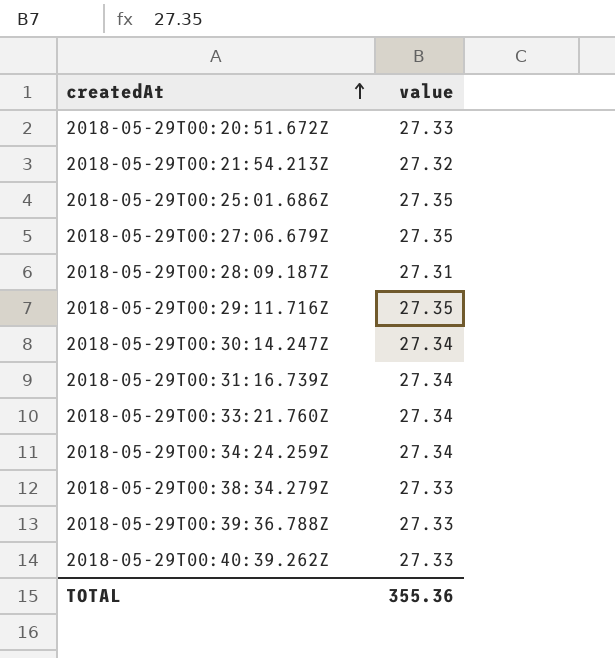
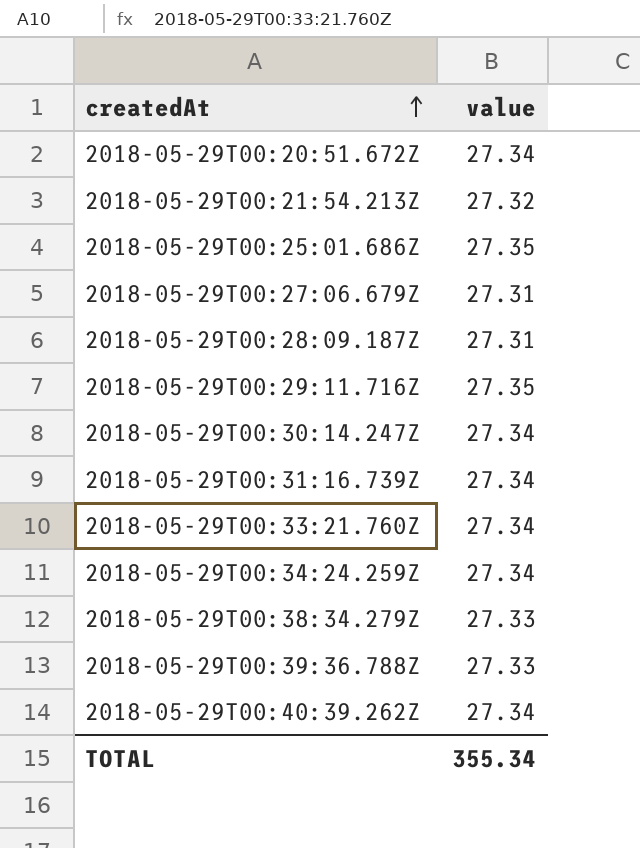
2018-05-29T00:20:51.672Z | value: 27.33 -> 27.34
2018-05-29T00:27:06.679Z | value: 27.35 -> 27.31
2018-05-29T00:40:39.262Z | value: 27.33 -> 27.34
TOTAL | value: 355.36 -> 355.34

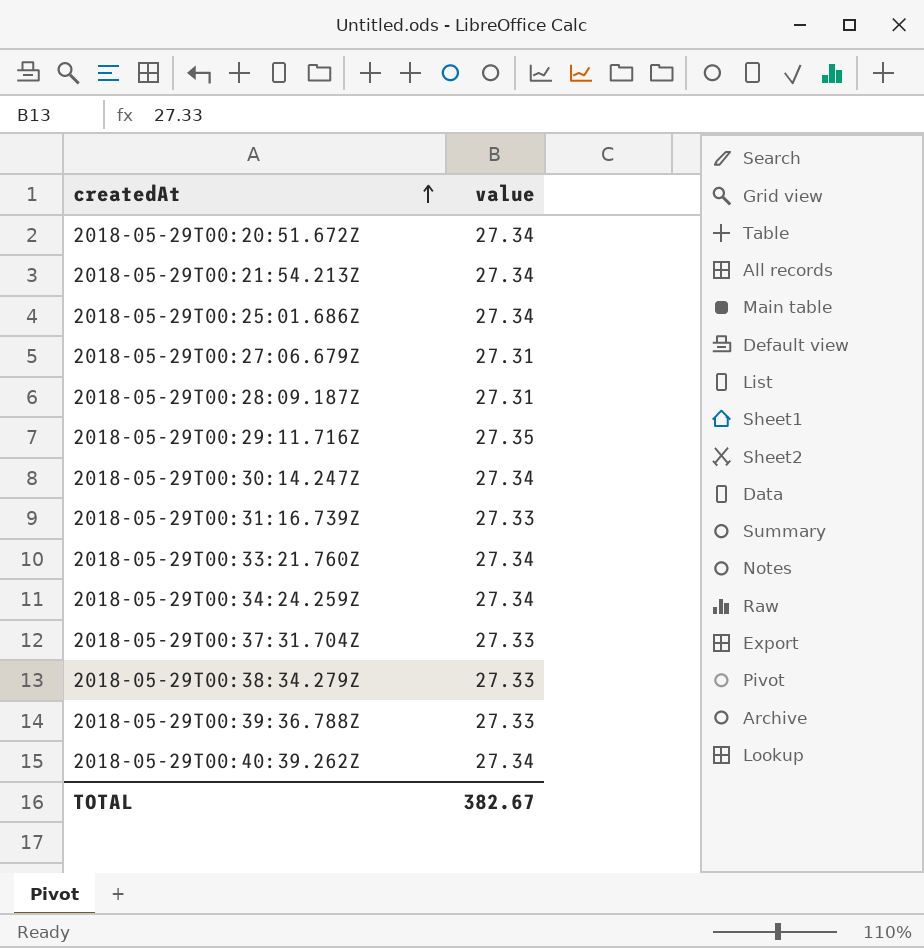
2018-05-29T00:21:54.213Z | value: 27.32 -> 27.34
2018-05-29T00:25:01.686Z | value: 27.35 -> 27.34
2018-05-29T00:31:16.739Z | value: 27.34 -> 27.33
row 2018-05-29T00:37:31.704Z: none -> 27.33
TOTAL | value: 355.34 -> 382.67

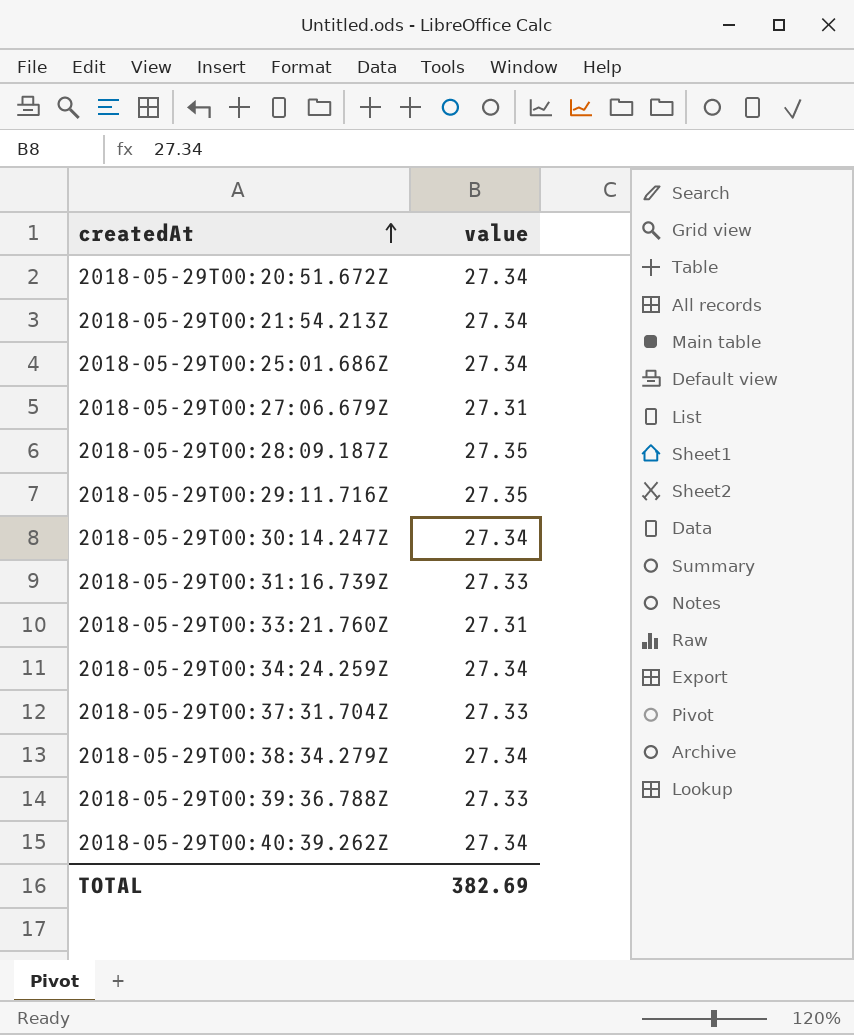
2018-05-29T00:28:09.187Z | value: 27.31 -> 27.35
2018-05-29T00:33:21.760Z | value: 27.34 -> 27.31
2018-05-29T00:38:34.279Z | value: 27.33 -> 27.34
TOTAL | value: 382.67 -> 382.69

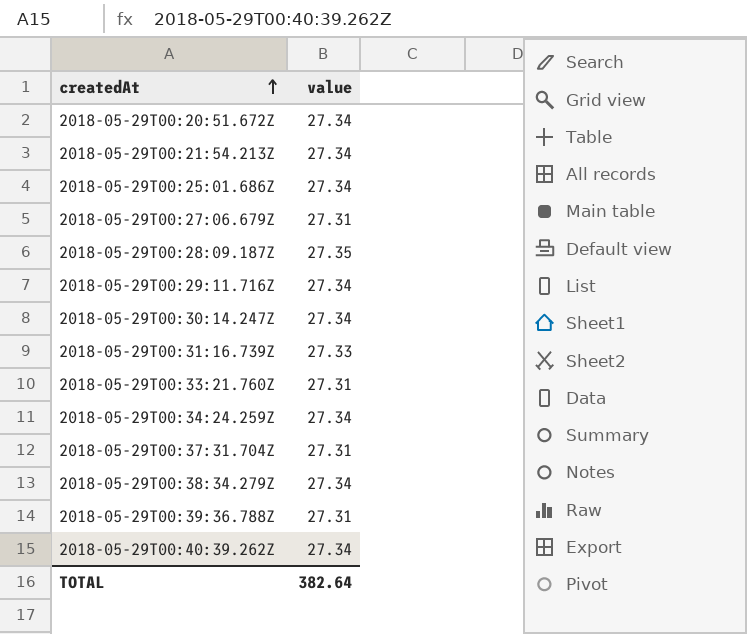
2018-05-29T00:29:11.716Z | value: 27.35 -> 27.34
2018-05-29T00:37:31.704Z | value: 27.33 -> 27.31
2018-05-29T00:39:36.788Z | value: 27.33 -> 27.31
TOTAL | value: 382.69 -> 382.64

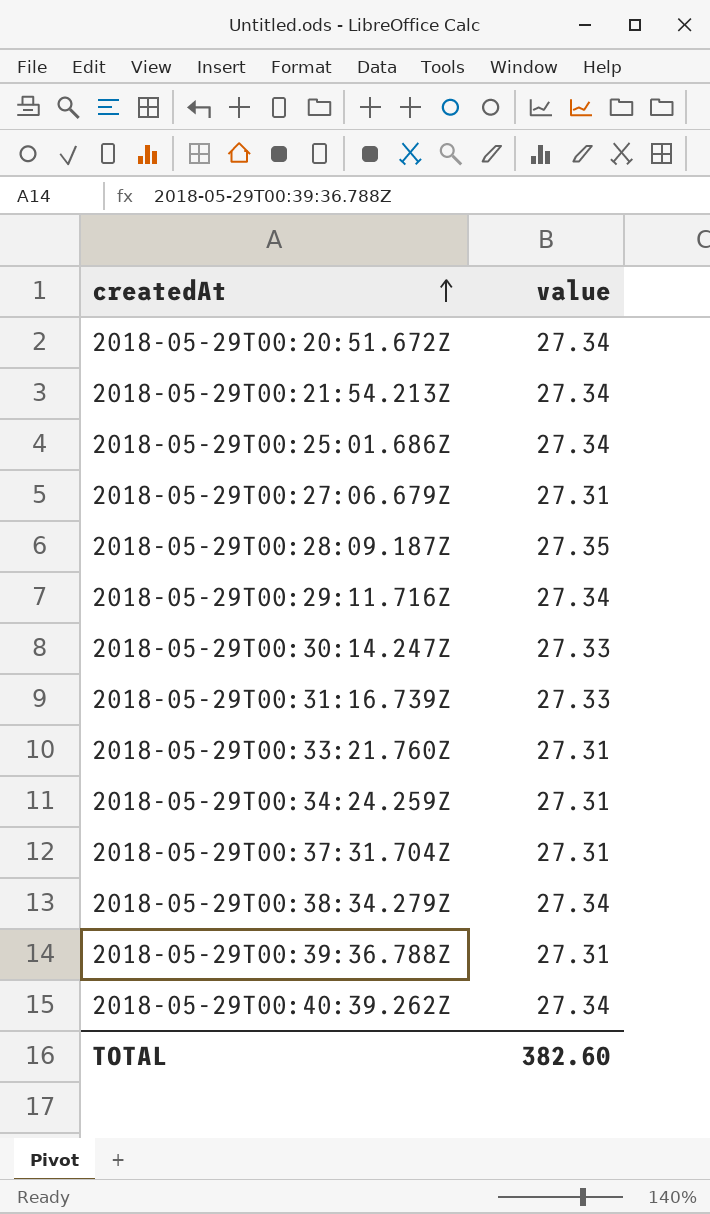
2018-05-29T00:30:14.247Z | value: 27.34 -> 27.33
2018-05-29T00:34:24.259Z | value: 27.34 -> 27.31
TOTAL | value: 382.64 -> 382.60

